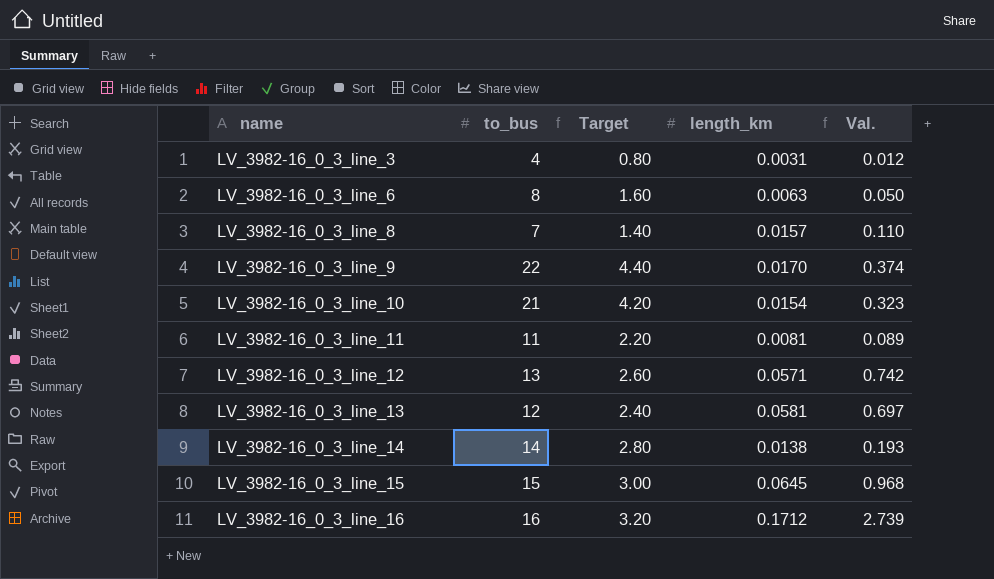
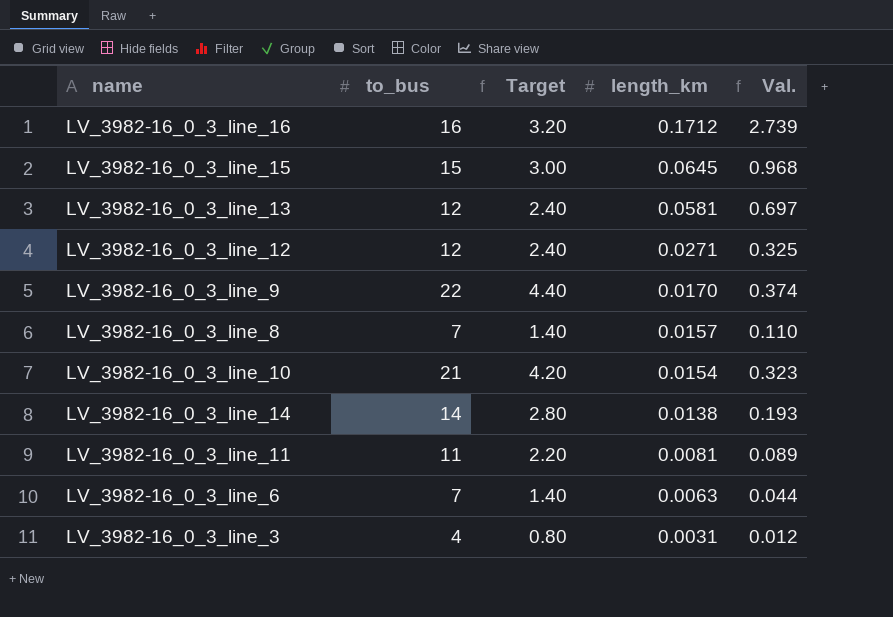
row order: name ascending -> length_km descending
LV_3982-16_0_3_line_12 | to_bus: 13 -> 12
LV_3982-16_0_3_line_12 | Target: 2.60 -> 2.40
LV_3982-16_0_3_line_12 | length_km: 0.0571 -> 0.0271
LV_3982-16_0_3_line_12 | Val.: 0.742 -> 0.325
LV_3982-16_0_3_line_6 | to_bus: 8 -> 7
LV_3982-16_0_3_line_6 | Target: 1.60 -> 1.40
LV_3982-16_0_3_line_6 | Val.: 0.050 -> 0.044

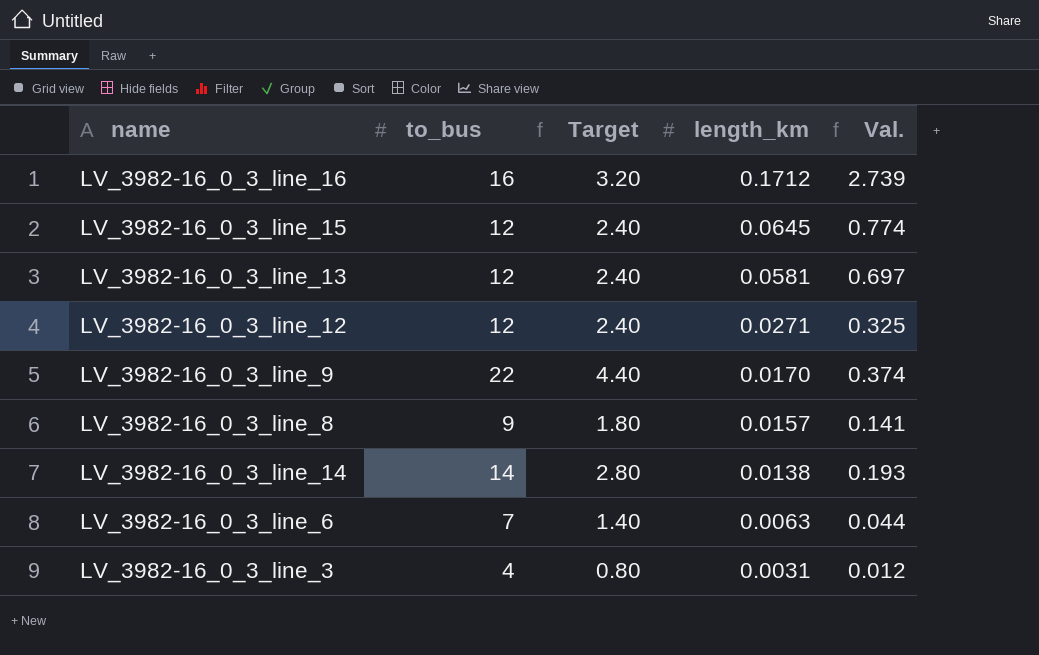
row LV_3982-16_0_3_line_10: 21 | 4.20 | 0.0154 | 0.323 -> none
row LV_3982-16_0_3_line_11: 11 | 2.20 | 0.0081 | 0.089 -> none
LV_3982-16_0_3_line_15 | to_bus: 15 -> 12
LV_3982-16_0_3_line_15 | Target: 3.00 -> 2.40
LV_3982-16_0_3_line_15 | Val.: 0.968 -> 0.774
LV_3982-16_0_3_line_8 | to_bus: 7 -> 9
LV_3982-16_0_3_line_8 | Target: 1.40 -> 1.80
LV_3982-16_0_3_line_8 | Val.: 0.110 -> 0.141

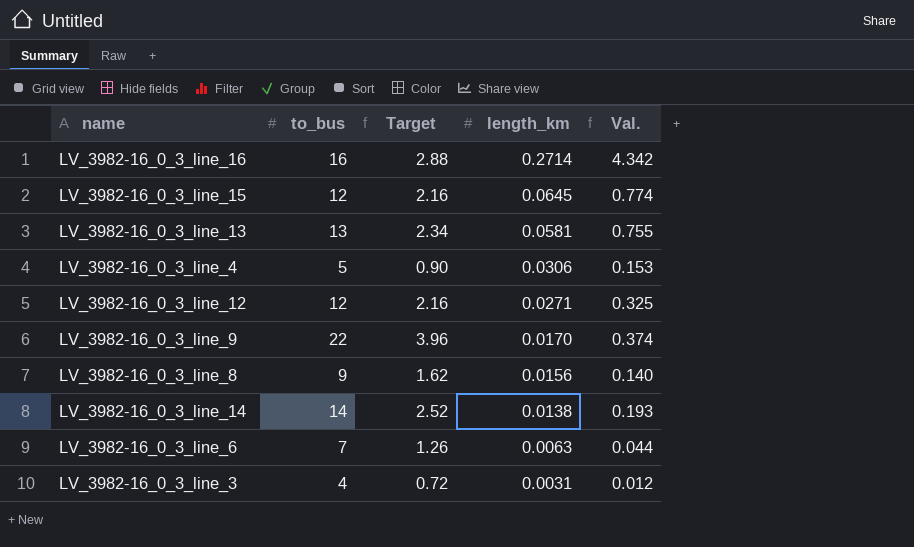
column Target | formula: [to_bus] * 0.2 -> [to_bus] * 0.18
LV_3982-16_0_3_line_16 | length_km: 0.1712 -> 0.2714
LV_3982-16_0_3_line_16 | Val.: 2.739 -> 4.342
LV_3982-16_0_3_line_13 | to_bus: 12 -> 13
LV_3982-16_0_3_line_13 | Val.: 0.697 -> 0.755
row LV_3982-16_0_3_line_4: none -> 5 | 0.90 | 0.0306 | 0.153
LV_3982-16_0_3_line_8 | length_km: 0.0157 -> 0.0156
LV_3982-16_0_3_line_8 | Val.: 0.141 -> 0.140

